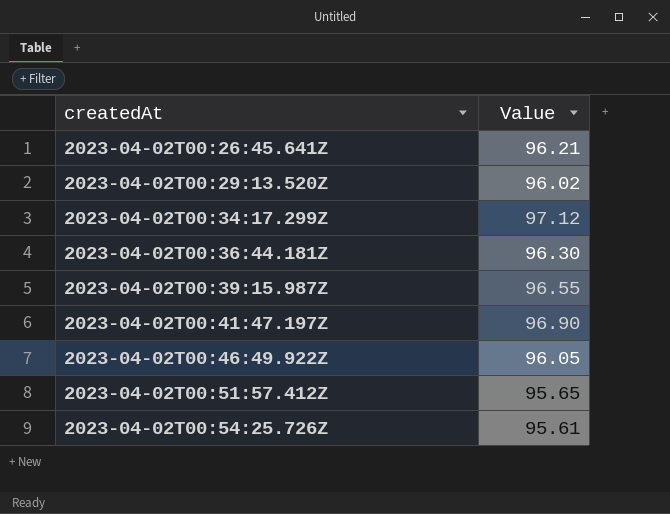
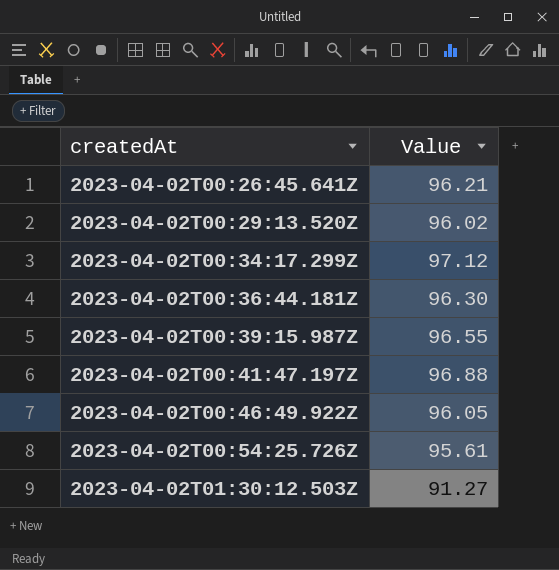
row 2023-04-02T00:51:57.412Z: 95.65 -> none
2023-04-02T00:41:47.197Z | Value: 96.90 -> 96.88
row 2023-04-02T01:30:12.503Z: none -> 91.27

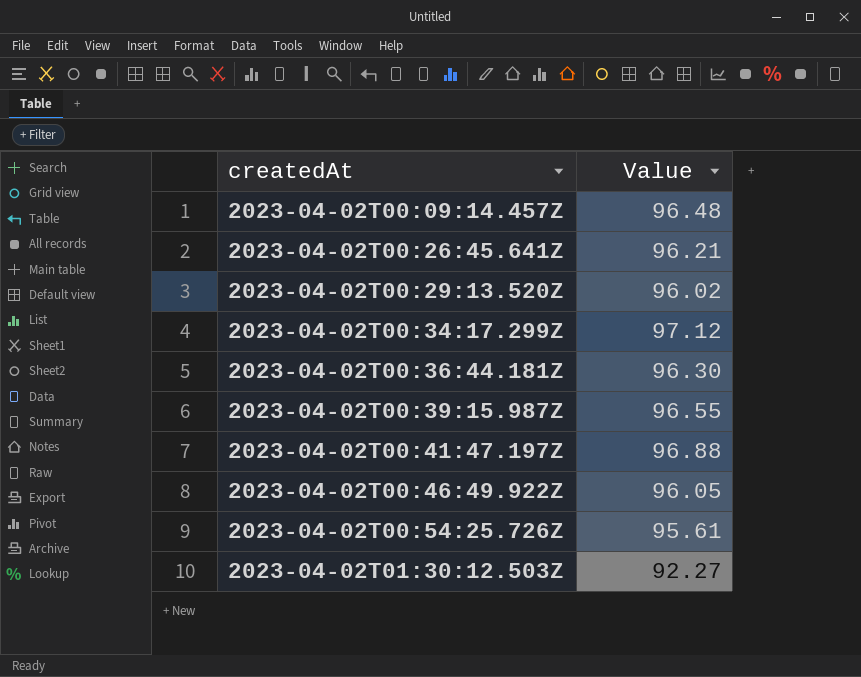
row 2023-04-02T00:09:14.457Z: none -> 96.48
2023-04-02T01:30:12.503Z | Value: 91.27 -> 92.27

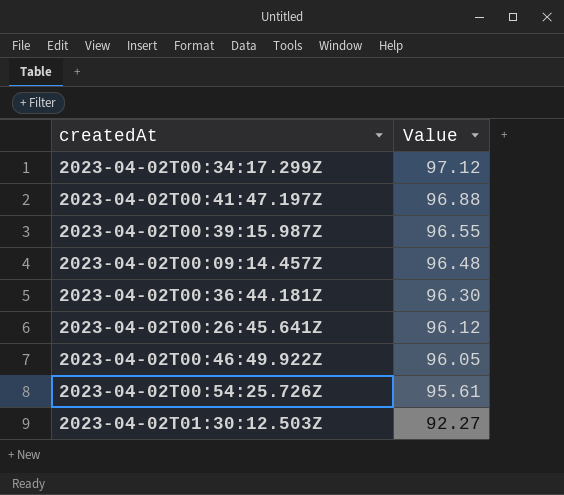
row order: createdAt ascending -> Value descending
row 2023-04-02T00:29:13.520Z: 96.02 -> none
2023-04-02T00:26:45.641Z | Value: 96.21 -> 96.12

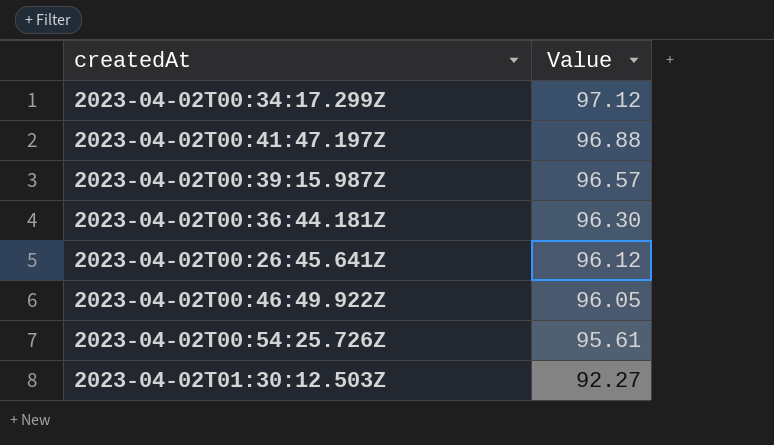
row 2023-04-02T00:09:14.457Z: 96.48 -> none
2023-04-02T00:39:15.987Z | Value: 96.55 -> 96.57

